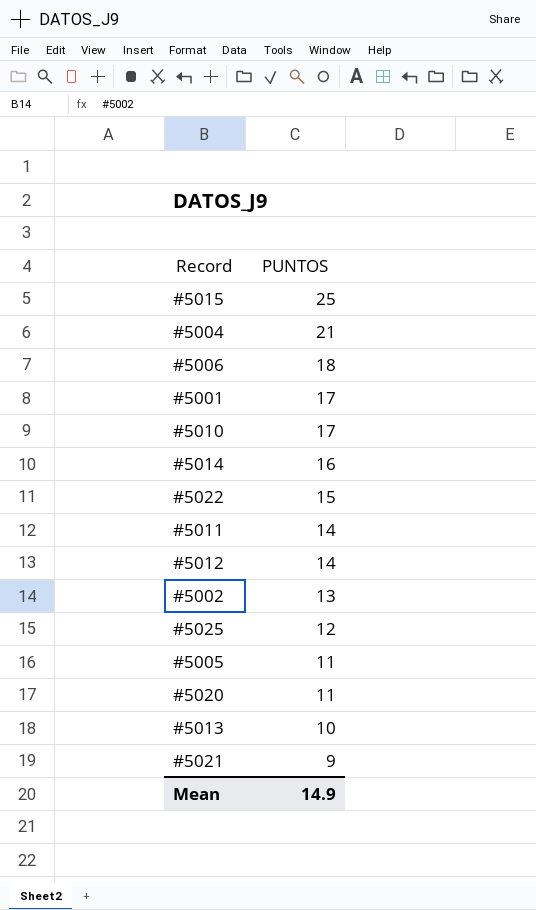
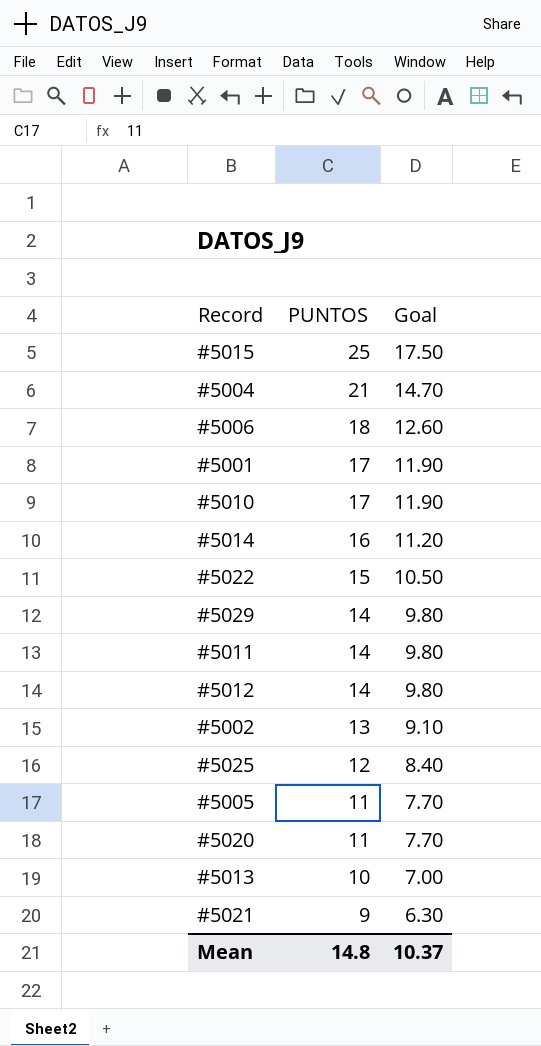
column Goal | formula: none -> [PUNTOS] * 0.7
row #5029: none -> 14 | 9.80
Mean | PUNTOS: 14.9 -> 14.8

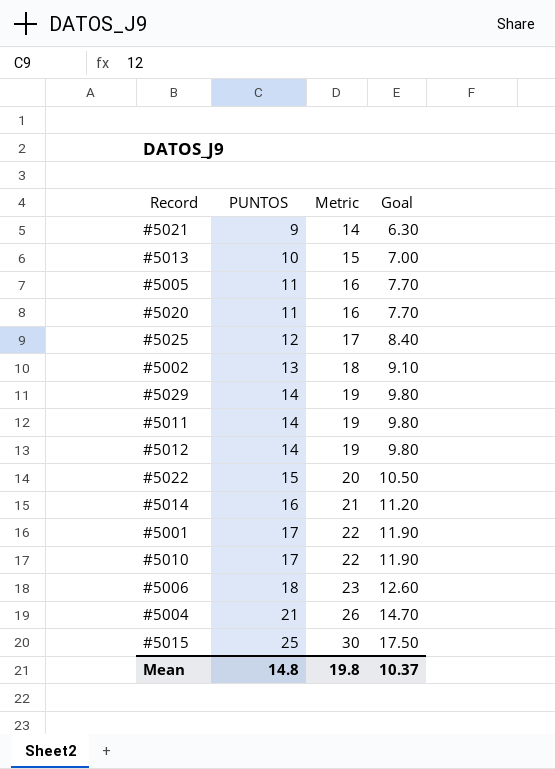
row order: PUNTOS descending -> PUNTOS ascending
column Metric | formula: none -> [PUNTOS] + 5

